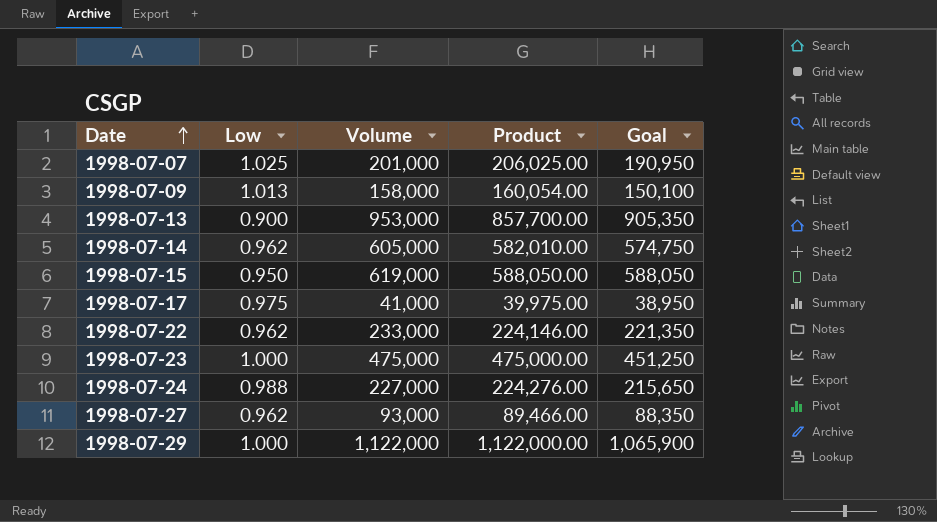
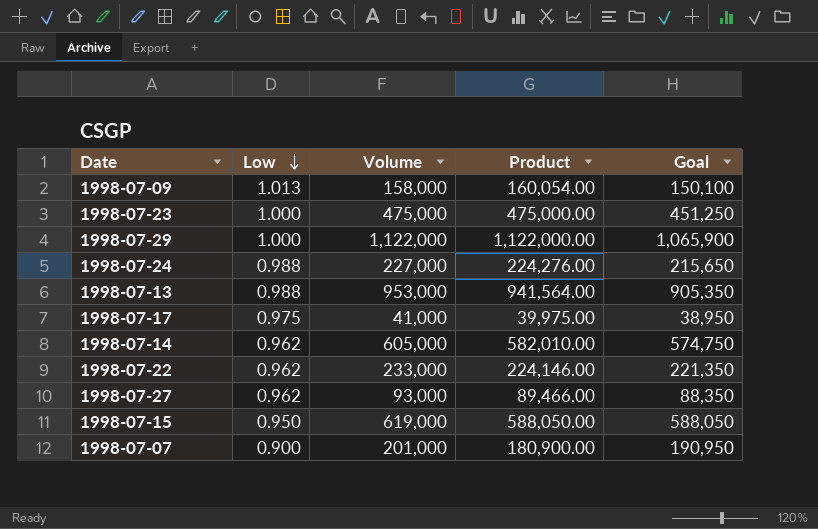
row order: Date ascending -> Low descending
1998-07-13 | Low: 0.900 -> 0.988
1998-07-13 | Product: 857,700.00 -> 941,564.00
1998-07-07 | Low: 1.025 -> 0.900
1998-07-07 | Product: 206,025.00 -> 180,900.00

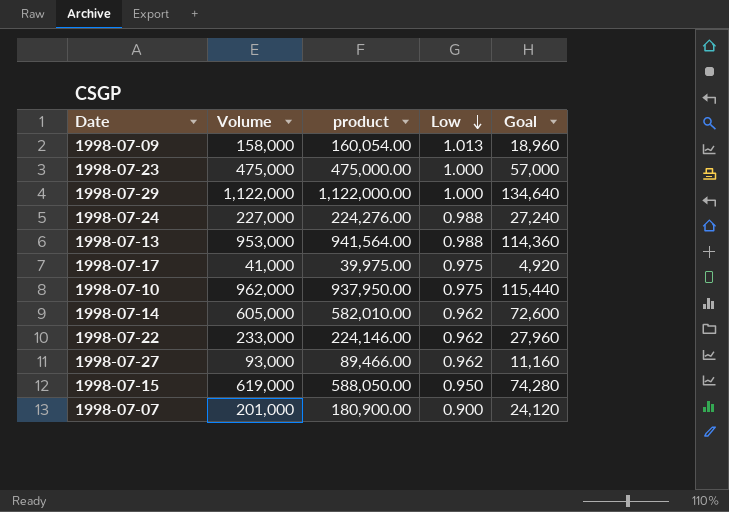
column name: Product -> product
column Low | position: 2 -> 4
column Goal | formula: [Volume] * 0.95 -> [Volume] * 0.12
row 1998-07-10: none -> 962,000 | 937,950.00 | 0.975 | 115,440

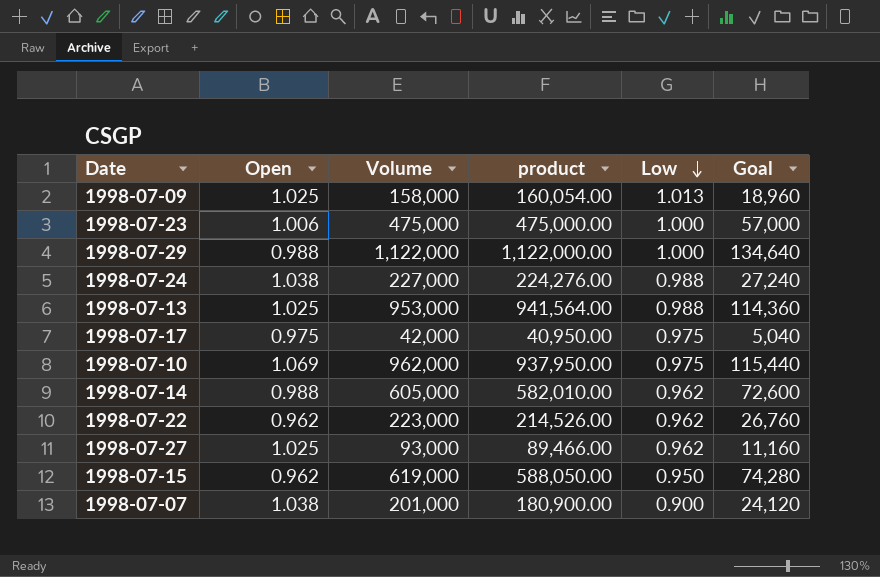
column Open | position: none -> 2
1998-07-17 | Volume: 41,000 -> 42,000
1998-07-17 | product: 39,975.00 -> 40,950.00
1998-07-17 | Goal: 4,920 -> 5,040
1998-07-22 | Volume: 233,000 -> 223,000
1998-07-22 | product: 224,146.00 -> 214,526.00
1998-07-22 | Goal: 27,960 -> 26,760

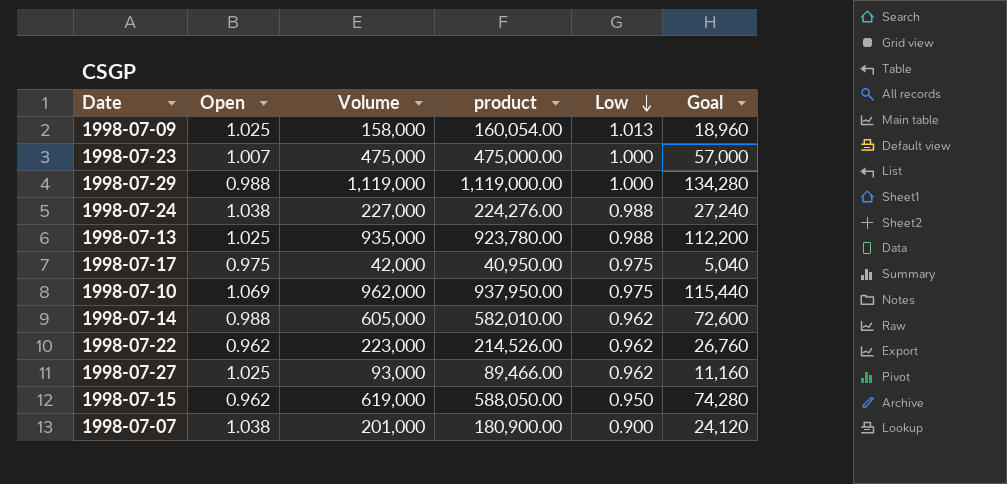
1998-07-23 | Open: 1.006 -> 1.007
1998-07-29 | Volume: 1,122,000 -> 1,119,000
1998-07-29 | product: 1,122,000.00 -> 1,119,000.00
1998-07-29 | Goal: 134,640 -> 134,280
1998-07-13 | Volume: 953,000 -> 935,000
1998-07-13 | product: 941,564.00 -> 923,780.00
1998-07-13 | Goal: 114,360 -> 112,200

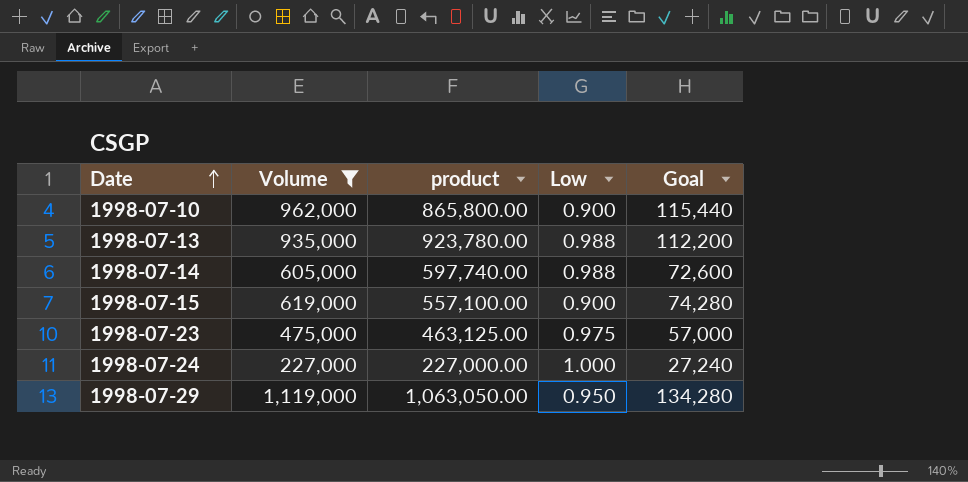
filter: none -> Volume >= 227,000
row order: Low descending -> Date ascending
column Open | position: 2 -> none
1998-07-10 | product: 937,950.00 -> 865,800.00
1998-07-10 | Low: 0.975 -> 0.900
1998-07-14 | product: 582,010.00 -> 597,740.00
1998-07-14 | Low: 0.962 -> 0.988
1998-07-15 | product: 588,050.00 -> 557,100.00
1998-07-15 | Low: 0.950 -> 0.900
1998-07-23 | product: 475,000.00 -> 463,125.00
1998-07-23 | Low: 1.000 -> 0.975
1998-07-24 | product: 224,276.00 -> 227,000.00
1998-07-24 | Low: 0.988 -> 1.000
1998-07-29 | product: 1,119,000.00 -> 1,063,050.00
1998-07-29 | Low: 1.000 -> 0.950

